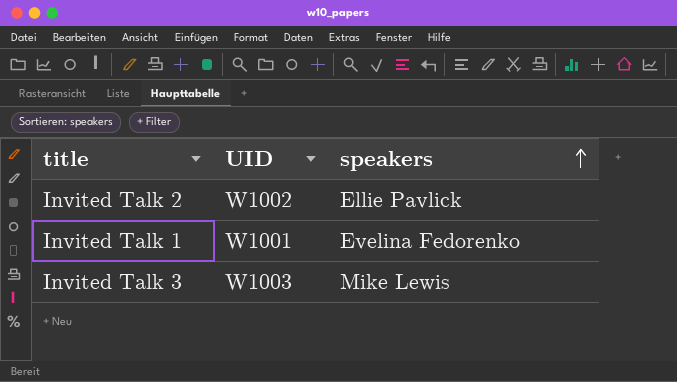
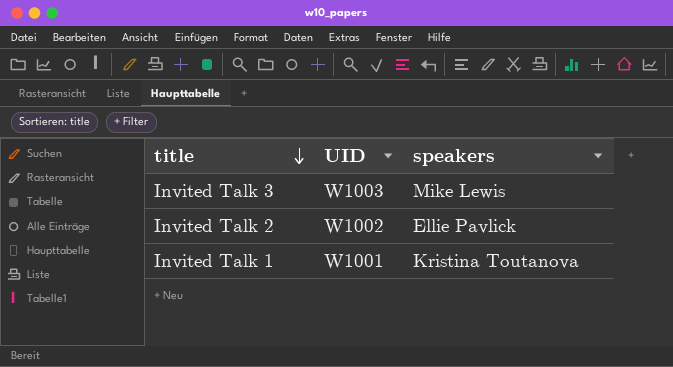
row order: speakers ascending -> title descending
Invited Talk 1 | speakers: Evelina Fedorenko -> Kristina Toutanova

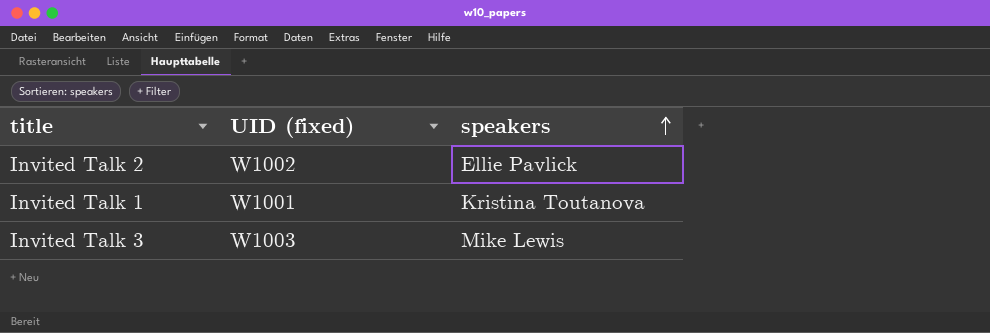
row order: title descending -> speakers ascending
column name: UID -> UID (fixed)

